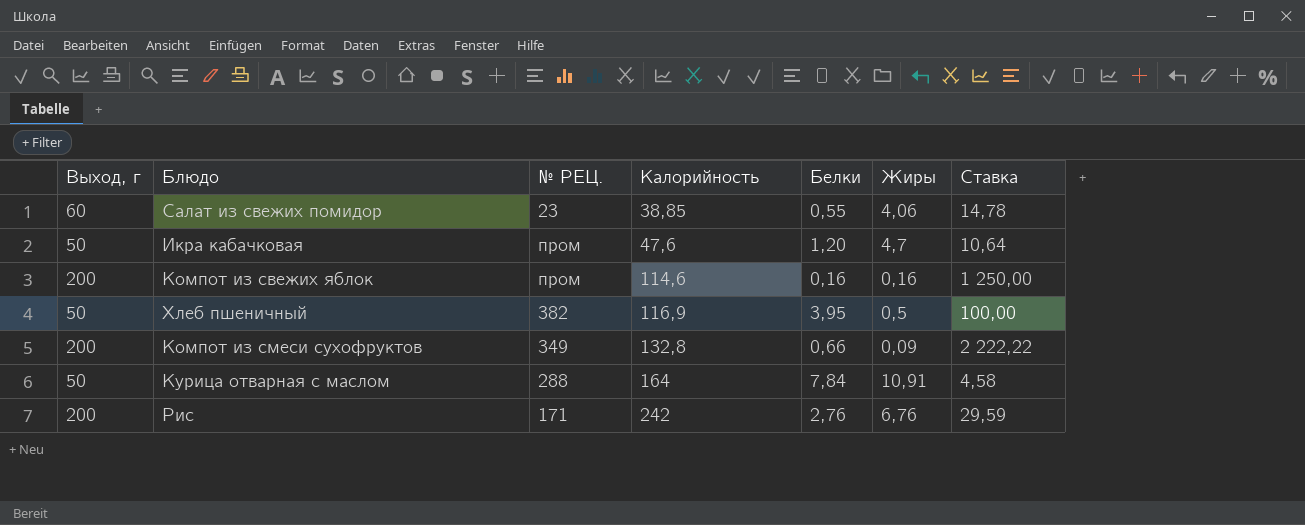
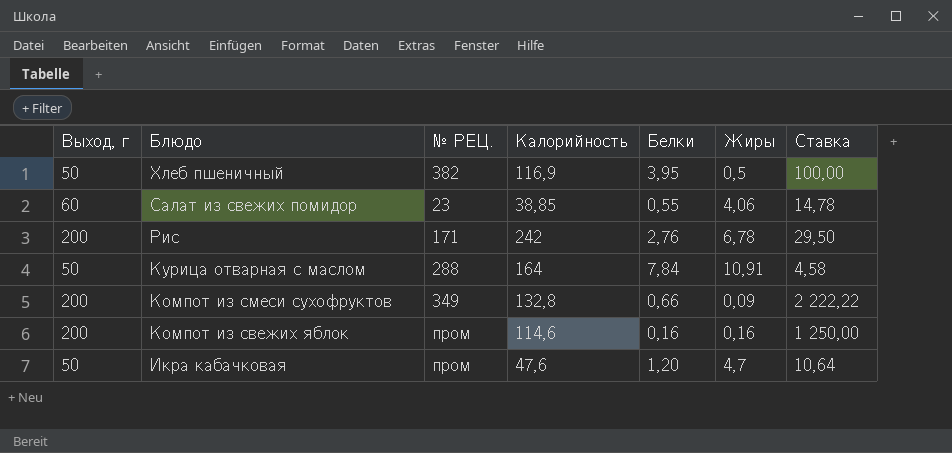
row order: Калорийность ascending -> Блюдо descending
Рис | Жиры: 6,76 -> 6,78
Рис | Ставка: 29,59 -> 29,50

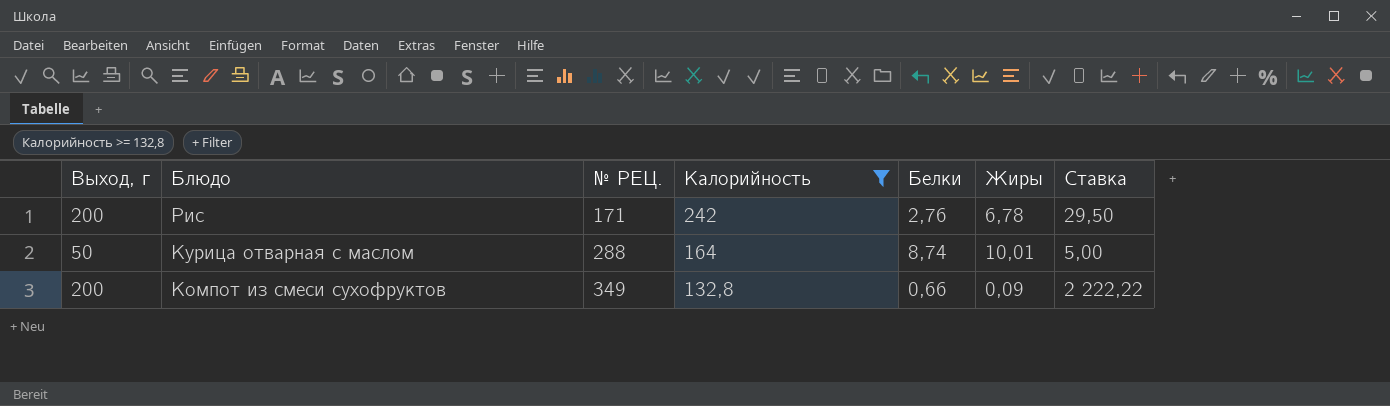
filter: none -> Калорийность >= 132,8
Курица отварная с маслом | Белки: 7,84 -> 8,74
Курица отварная с маслом | Жиры: 10,91 -> 10,01
Курица отварная с маслом | Ставка: 4,58 -> 5,00

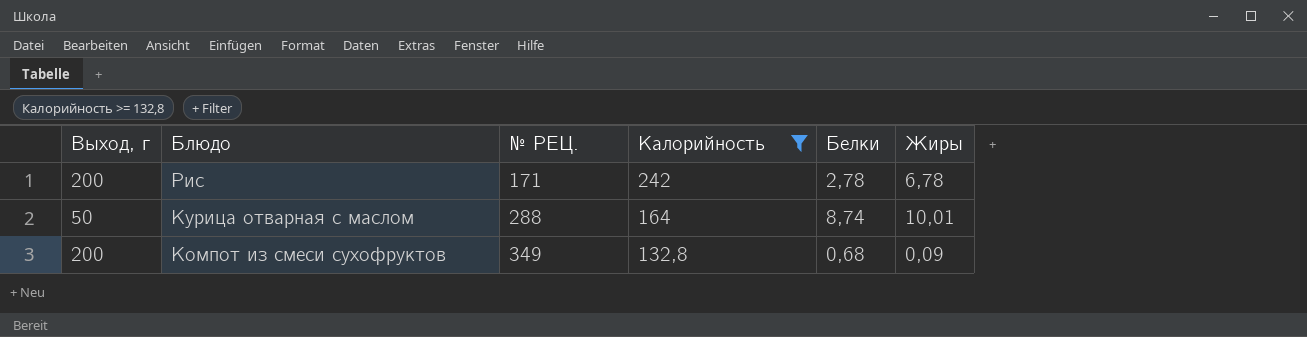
column Ставка | formula: [Выход, г] / [Жиры] -> none
Рис | Белки: 2,76 -> 2,78
Компот из смеси сухофруктов | Белки: 0,66 -> 0,68

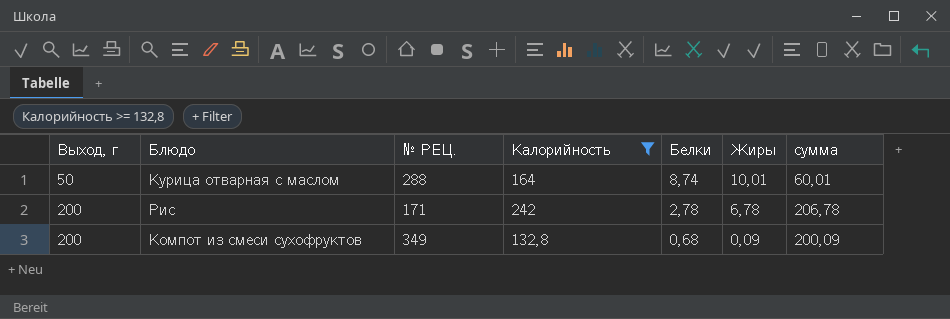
row order: Блюдо descending -> Выход, г ascending
column сумма | formula: none -> [Выход, г] + [Жиры]

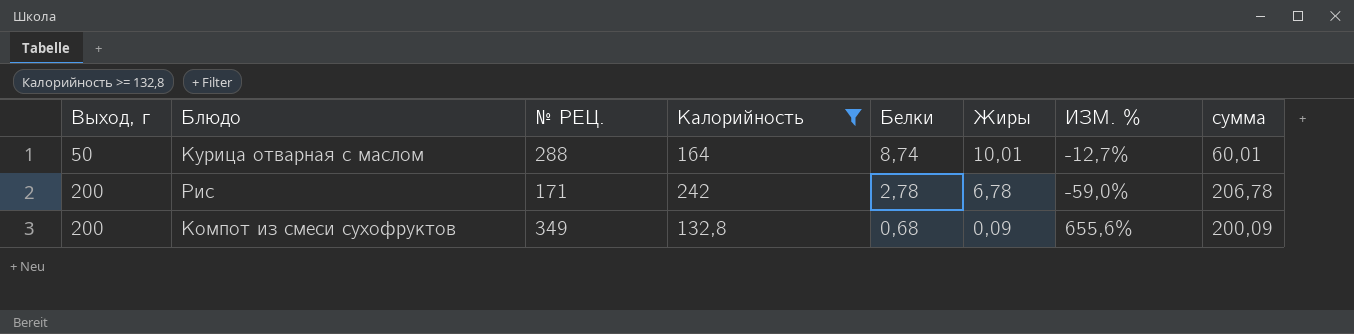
column ИЗМ. % | formula: none -> ([Белки] - [Жиры]) / [Жиры]

